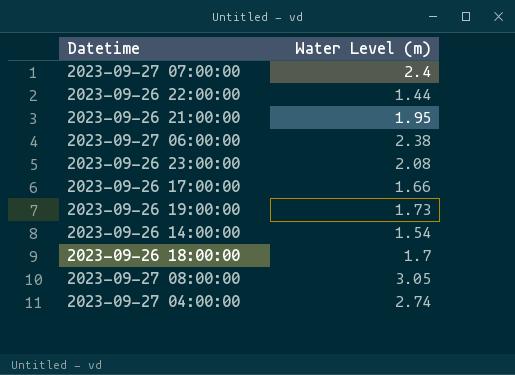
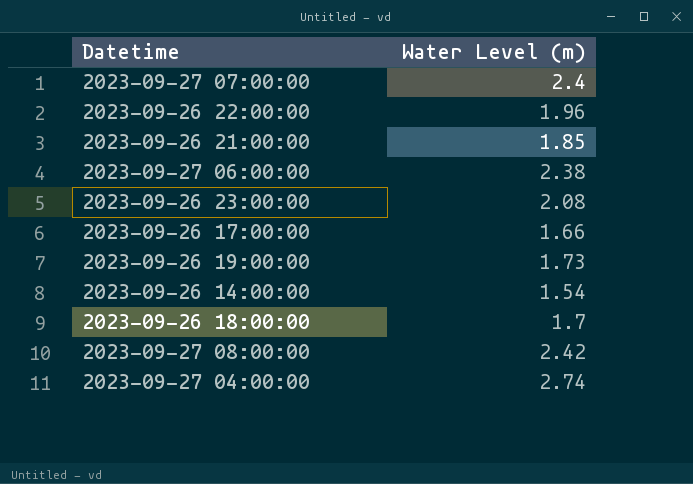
2023-09-26 22:00:00 | Water Level (m): 1.44 -> 1.96
2023-09-26 21:00:00 | Water Level (m): 1.95 -> 1.85
2023-09-27 08:00:00 | Water Level (m): 3.05 -> 2.42

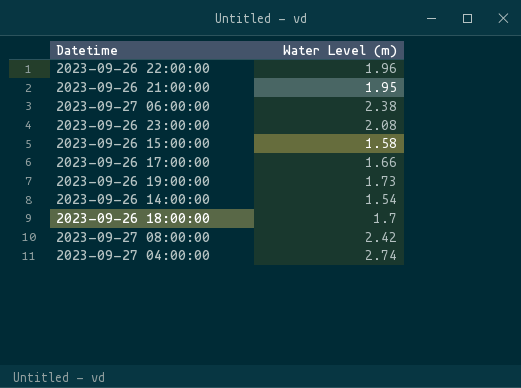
row 2023-09-27 07:00:00: 2.4 -> none
2023-09-26 21:00:00 | Water Level (m): 1.85 -> 1.95
row 2023-09-26 15:00:00: none -> 1.58

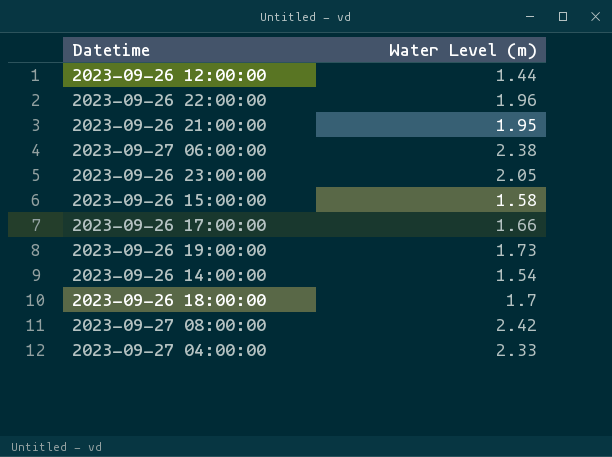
row 2023-09-26 12:00:00: none -> 1.44
2023-09-26 23:00:00 | Water Level (m): 2.08 -> 2.05
2023-09-27 04:00:00 | Water Level (m): 2.74 -> 2.33

